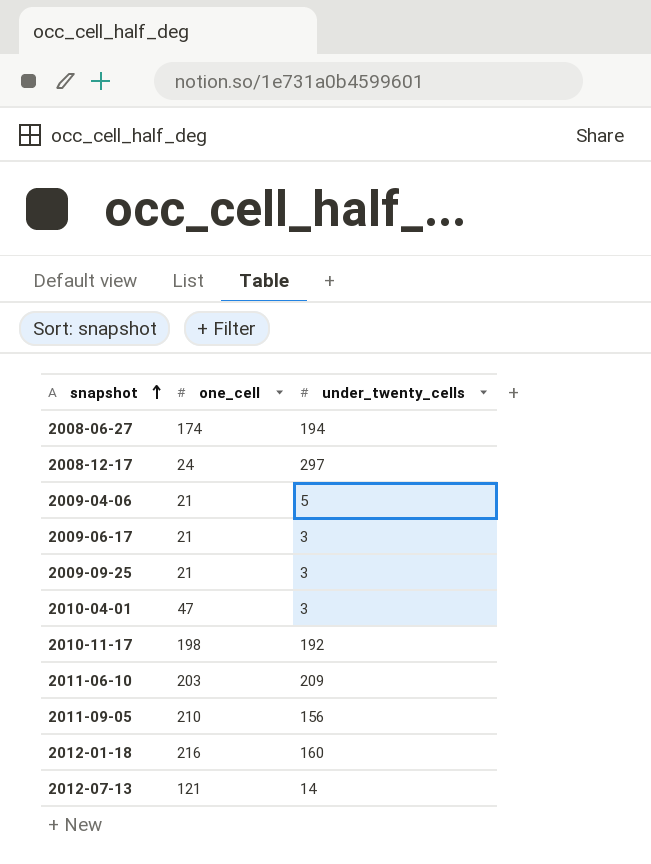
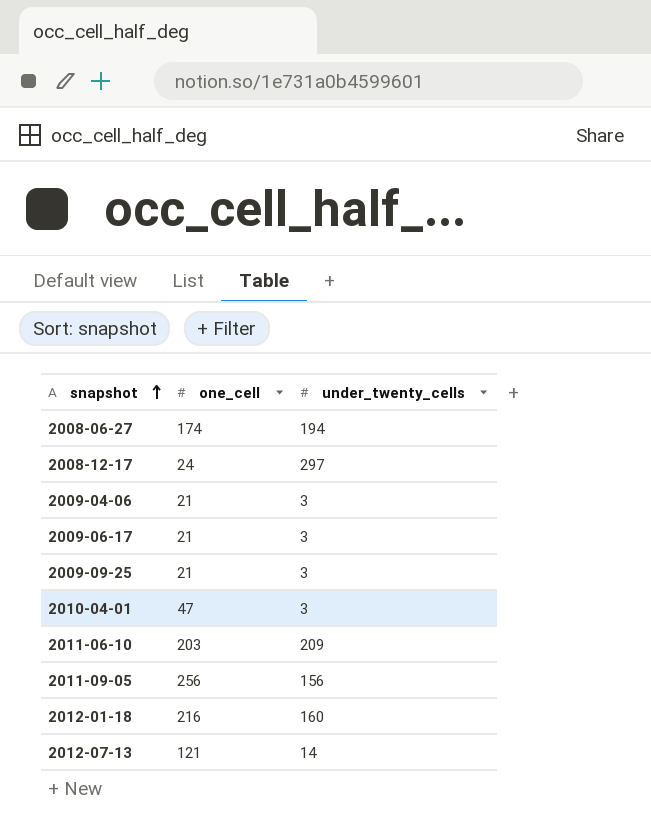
row 2010-11-17: 198 | 192 -> none
2009-04-06 | under_twenty_cells: 5 -> 3
2011-09-05 | one_cell: 210 -> 256

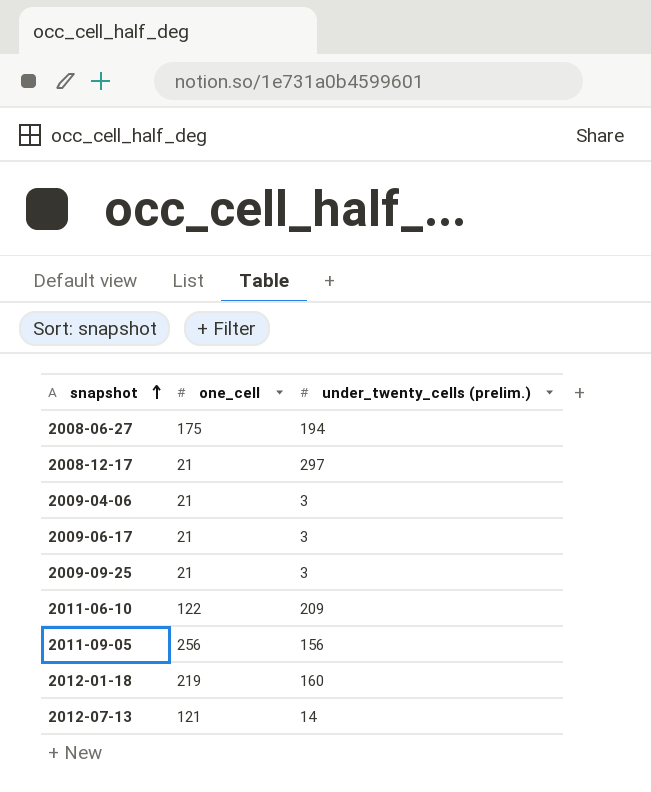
column name: under_twenty_cells -> under_twenty_cells (prelim.)
row 2010-04-01: 47 | 3 -> none
2008-06-27 | one_cell: 174 -> 175
2008-12-17 | one_cell: 24 -> 21
2011-06-10 | one_cell: 203 -> 122
2012-01-18 | one_cell: 216 -> 219

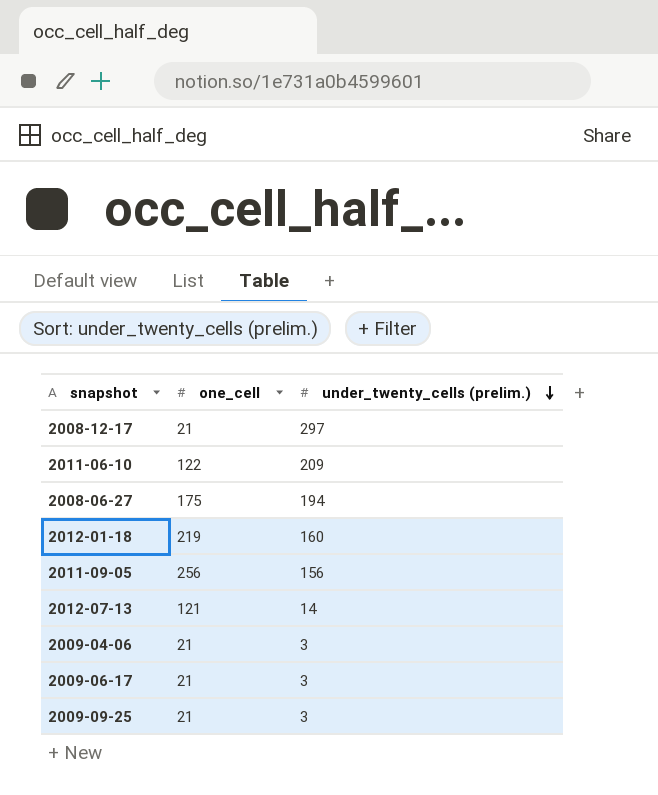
row order: snapshot ascending -> under_twenty_cells (prelim.) descending

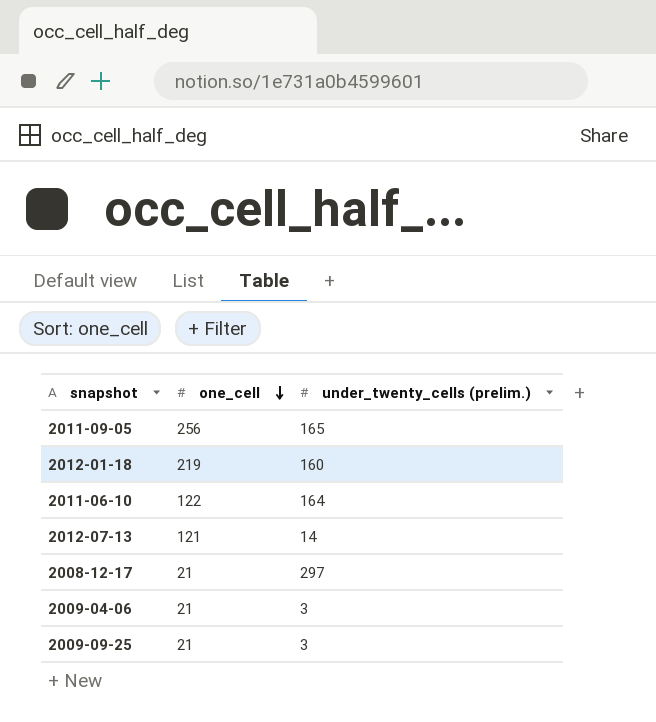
row order: under_twenty_cells (prelim.) descending -> one_cell descending
row 2008-06-27: 175 | 194 -> none
row 2009-06-17: 21 | 3 -> none
2011-09-05 | under_twenty_cells (prelim.): 156 -> 165
2011-06-10 | under_twenty_cells (prelim.): 209 -> 164

